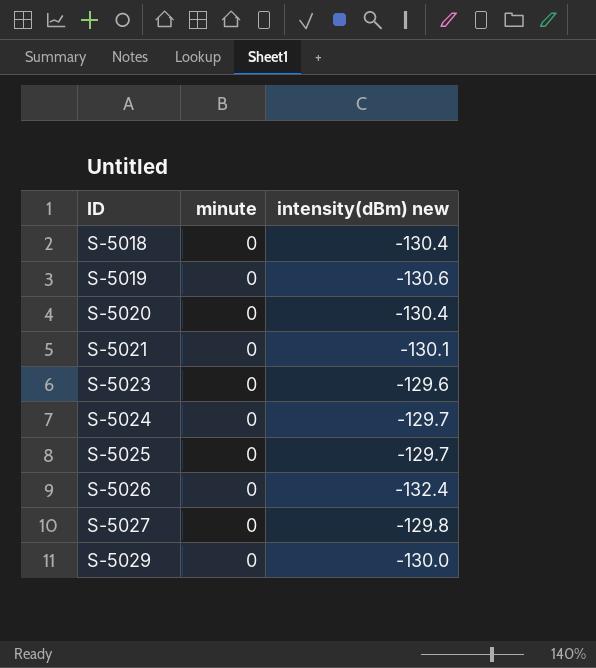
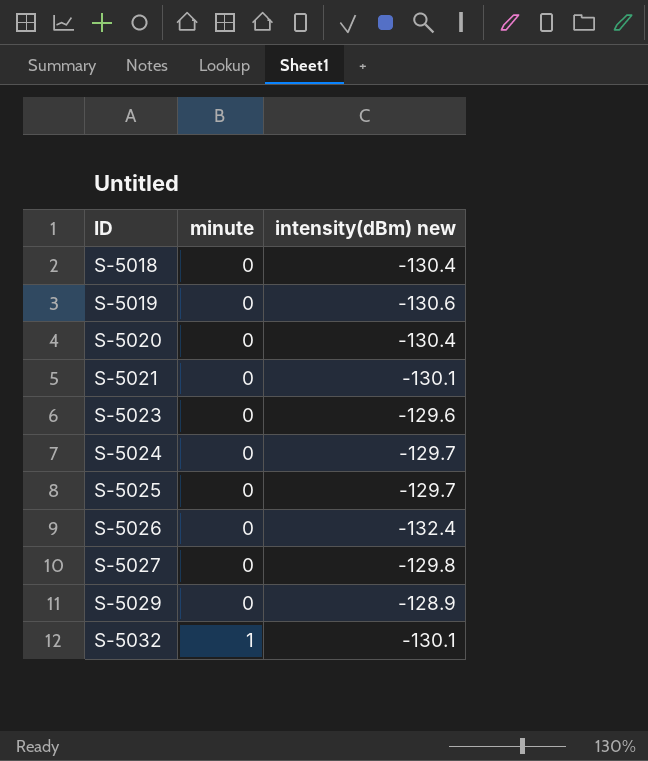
S-5029 | intensity(dBm) new: -130.0 -> -128.9
row S-5032: none -> 1 | -130.1

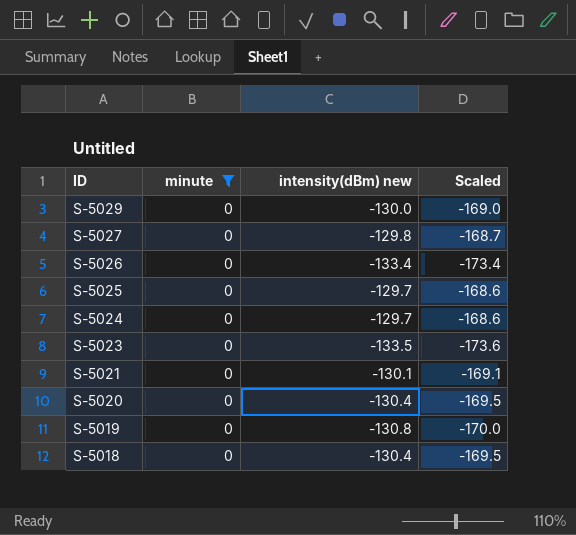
filter: none -> minute = 0
row order: ID ascending -> ID descending
column Scaled | formula: none -> [intensity(dBm) new] * 1.3
S-5029 | intensity(dBm) new: -128.9 -> -130.0
S-5026 | intensity(dBm) new: -132.4 -> -133.4
S-5023 | intensity(dBm) new: -129.6 -> -133.5
S-5019 | intensity(dBm) new: -130.6 -> -130.8

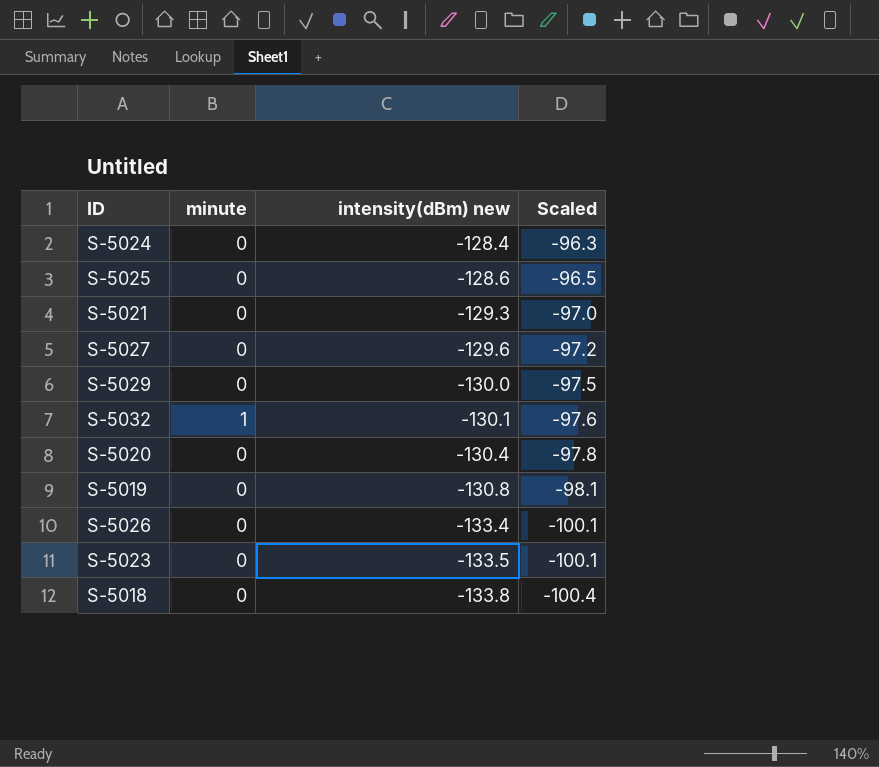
filter: minute = 0 -> none
row order: ID descending -> intensity(dBm) new descending
column Scaled | formula: [intensity(dBm) new] * 1.3 -> [intensity(dBm) new] * 0.75
S-5024 | intensity(dBm) new: -129.7 -> -128.4
S-5025 | intensity(dBm) new: -129.7 -> -128.6
S-5021 | intensity(dBm) new: -130.1 -> -129.3
S-5027 | intensity(dBm) new: -129.8 -> -129.6
S-5018 | intensity(dBm) new: -130.4 -> -133.8

